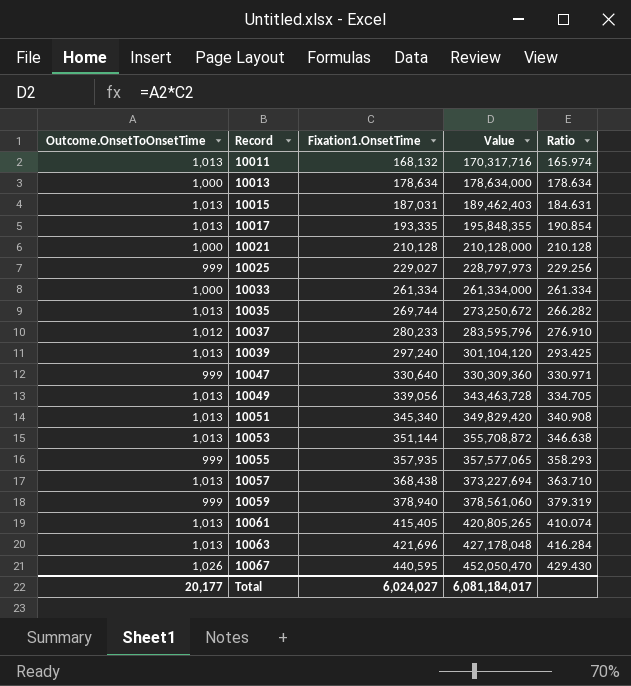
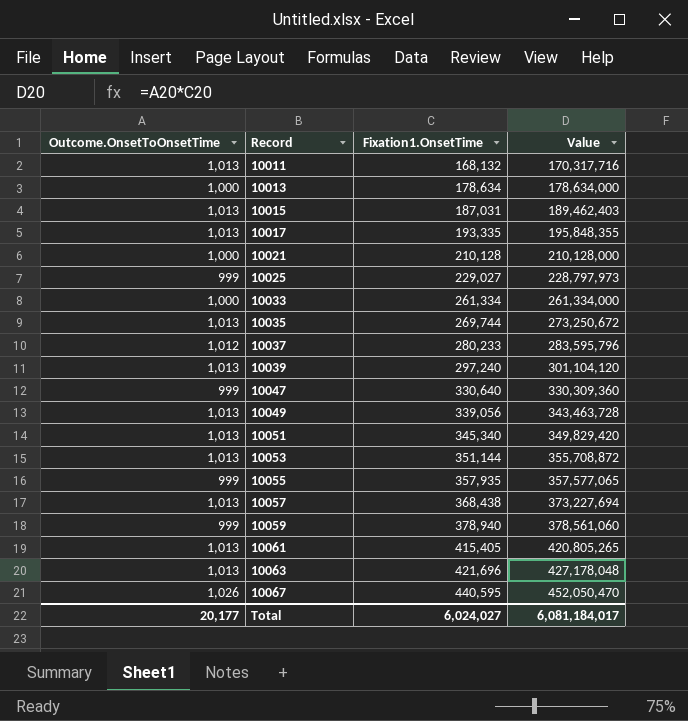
column Ratio | formula: [Fixation1.OnsetTime] / [Outcome.OnsetToOnsetTime] -> none

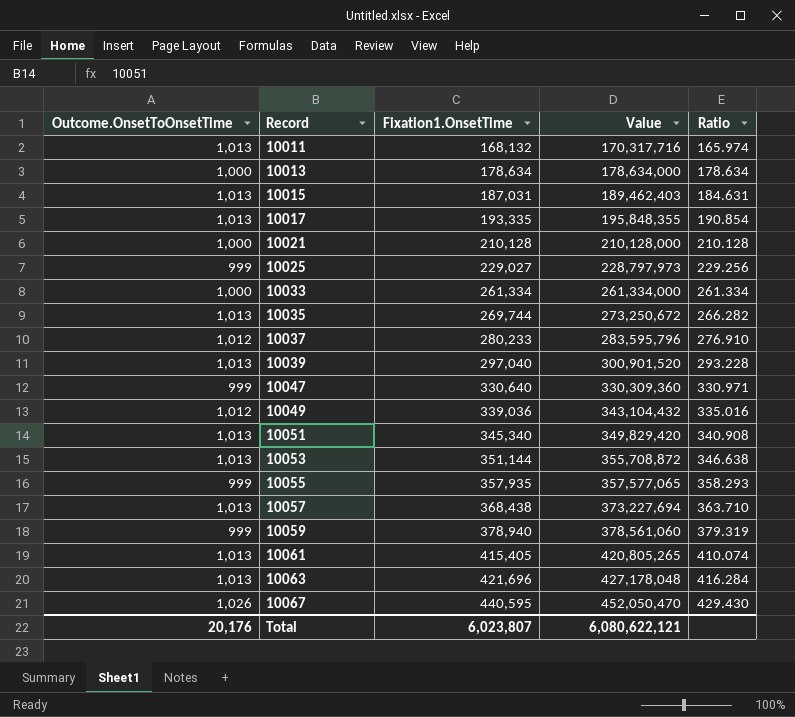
column Ratio | formula: none -> [Fixation1.OnsetTime] / [Outcome.OnsetToOnsetTime]
10039 | Fixation1.OnsetTime: 297,240 -> 297,040
10039 | Value: 301,104,120 -> 300,901,520
10049 | Outcome.OnsetToOnsetTime: 1,013 -> 1,012
10049 | Fixation1.OnsetTime: 339,056 -> 339,036
10049 | Value: 343,463,728 -> 343,104,432
Total | Outcome.OnsetToOnsetTime: 20,177 -> 20,176
Total | Fixation1.OnsetTime: 6,024,027 -> 6,023,807
Total | Value: 6,081,184,017 -> 6,080,622,121

